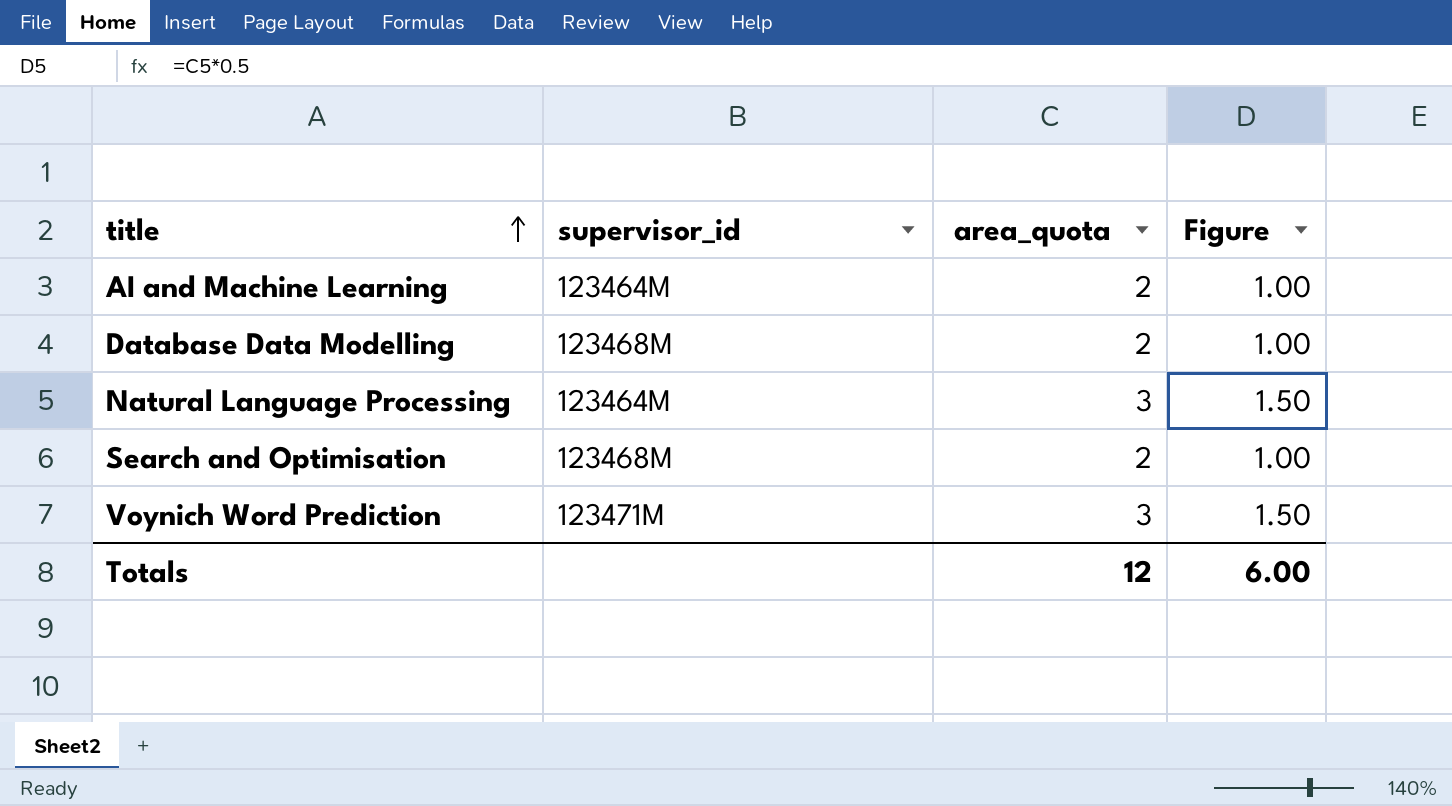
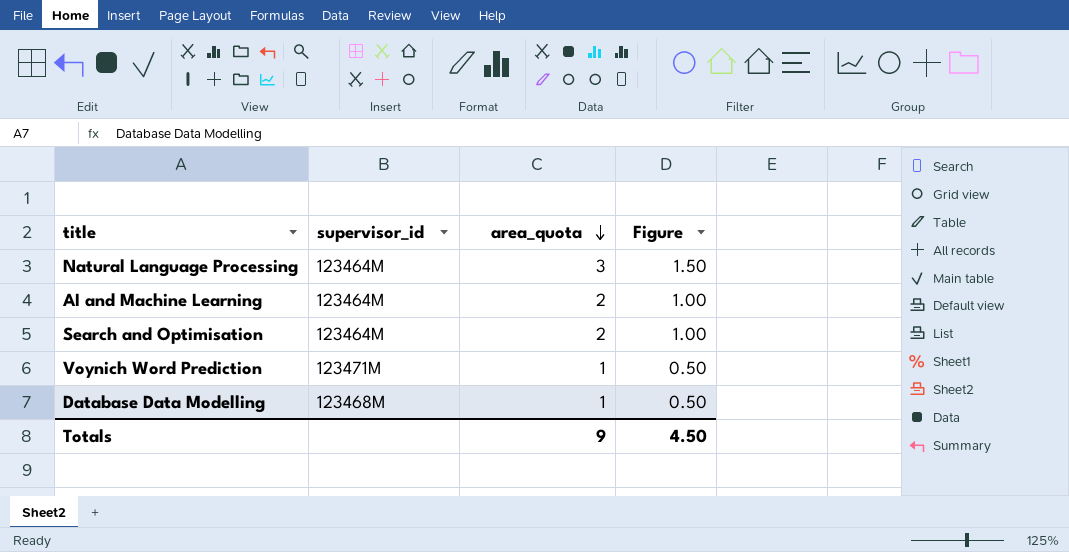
row order: title ascending -> area_quota descending
Search and Optimisation | supervisor_id: 123468M -> 123464M
Voynich Word Prediction | area_quota: 3 -> 1
Voynich Word Prediction | Figure: 1.50 -> 0.50
Database Data Modelling | area_quota: 2 -> 1
Database Data Modelling | Figure: 1.00 -> 0.50
Totals | area_quota: 12 -> 9
Totals | Figure: 6.00 -> 4.50

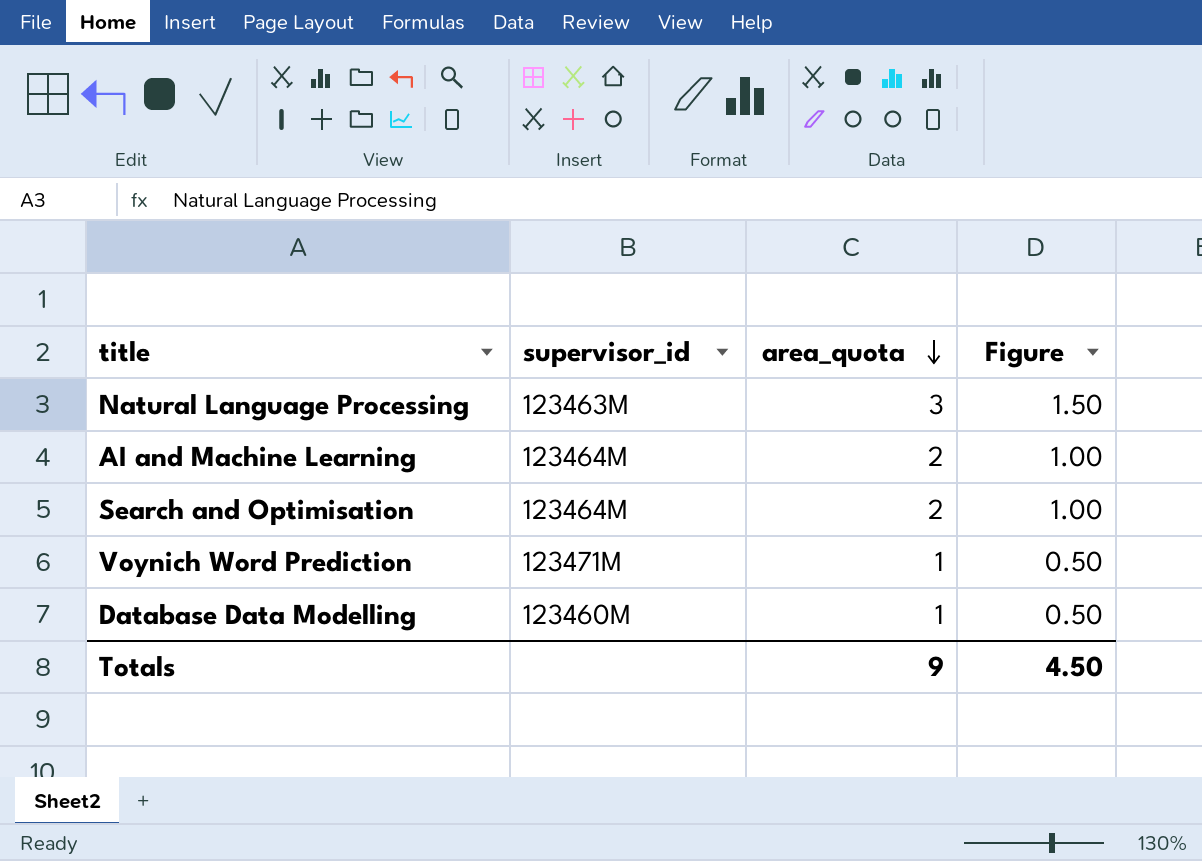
Natural Language Processing | supervisor_id: 123464M -> 123463M
Database Data Modelling | supervisor_id: 123468M -> 123460M

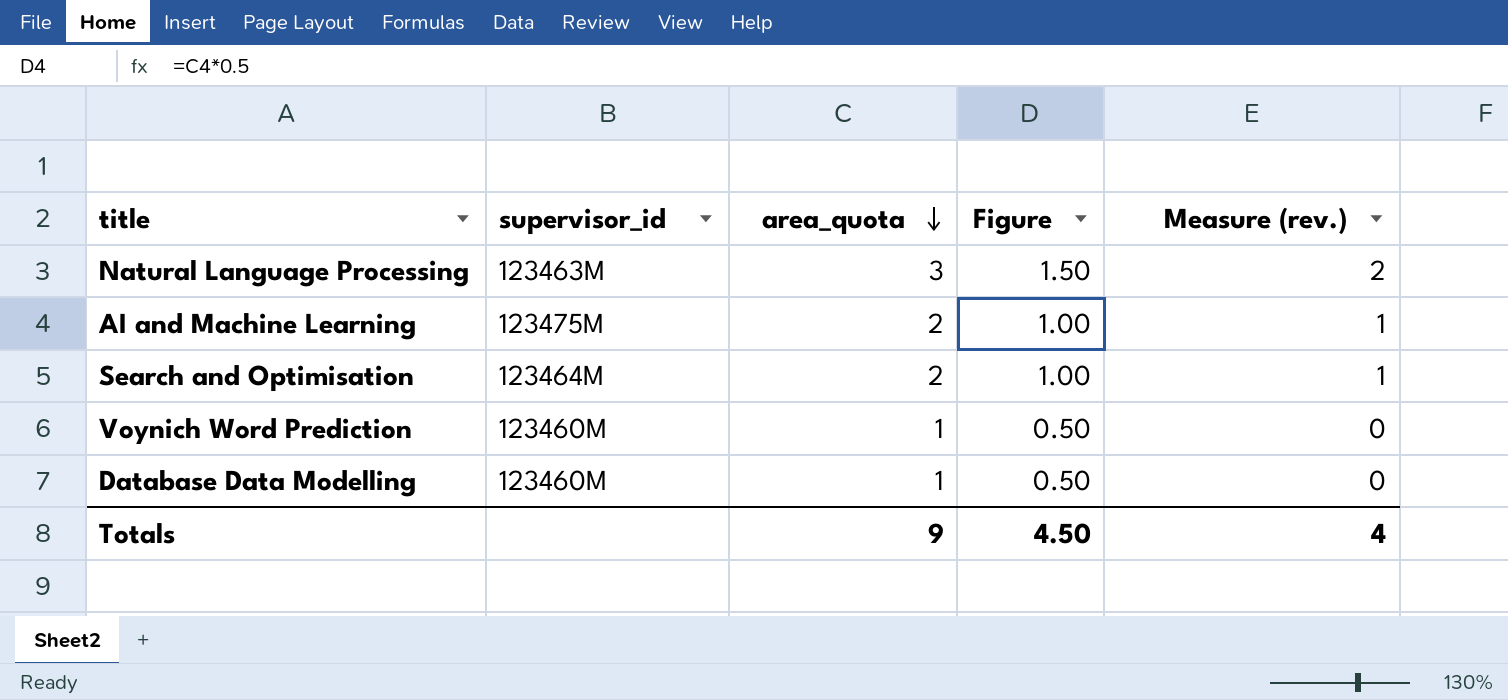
column Measure (rev.) | formula: none -> [area_quota] - 1
AI and Machine Learning | supervisor_id: 123464M -> 123475M
Voynich Word Prediction | supervisor_id: 123471M -> 123460M

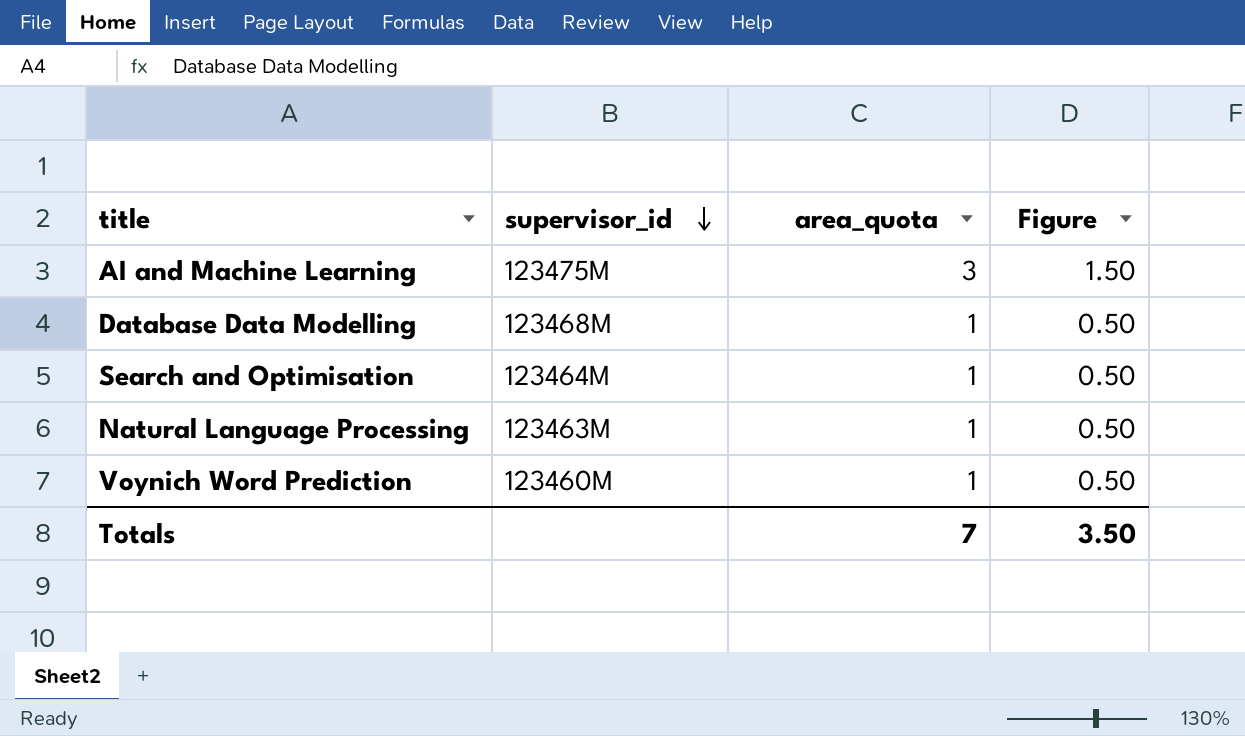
row order: area_quota descending -> supervisor_id descending
column Measure (rev.) | formula: [area_quota] - 1 -> none
AI and Machine Learning | area_quota: 2 -> 3
AI and Machine Learning | Figure: 1.00 -> 1.50
Database Data Modelling | supervisor_id: 123460M -> 123468M
Search and Optimisation | area_quota: 2 -> 1
Search and Optimisation | Figure: 1.00 -> 0.50
Natural Language Processing | area_quota: 3 -> 1
Natural Language Processing | Figure: 1.50 -> 0.50
Totals | area_quota: 9 -> 7
Totals | Figure: 4.50 -> 3.50

